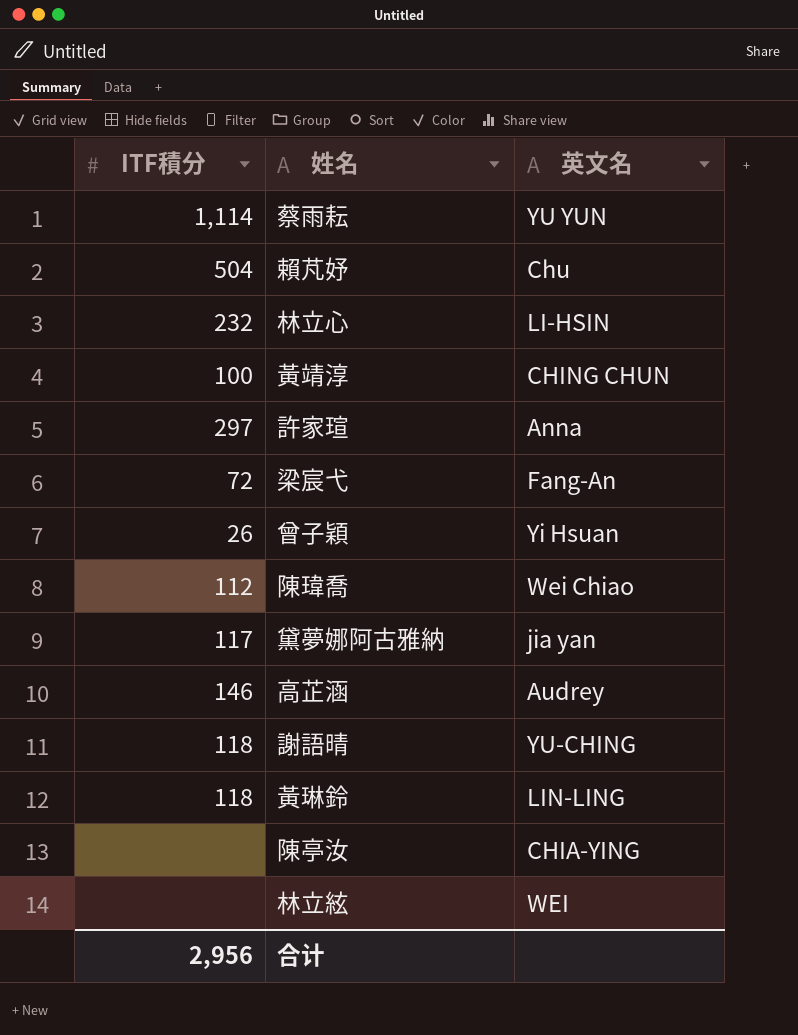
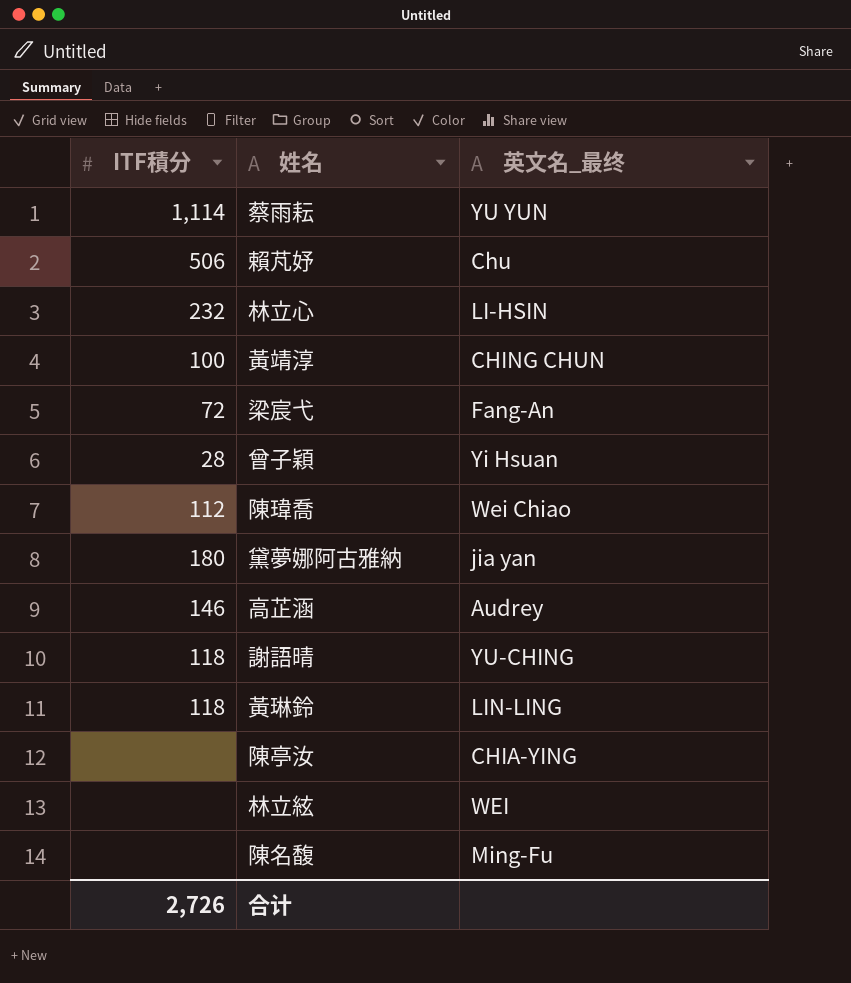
column name: 英文名 -> 英文名_最终
row 許家瑄: 297 | Anna -> none
賴芃妤 | ITF積分: 504 -> 506
曾子穎 | ITF積分: 26 -> 28
黛夢娜阿古雅納 | ITF積分: 117 -> 180
row 陳名馥: none -> none | Ming-Fu
合计 | ITF積分: 2,956 -> 2,726

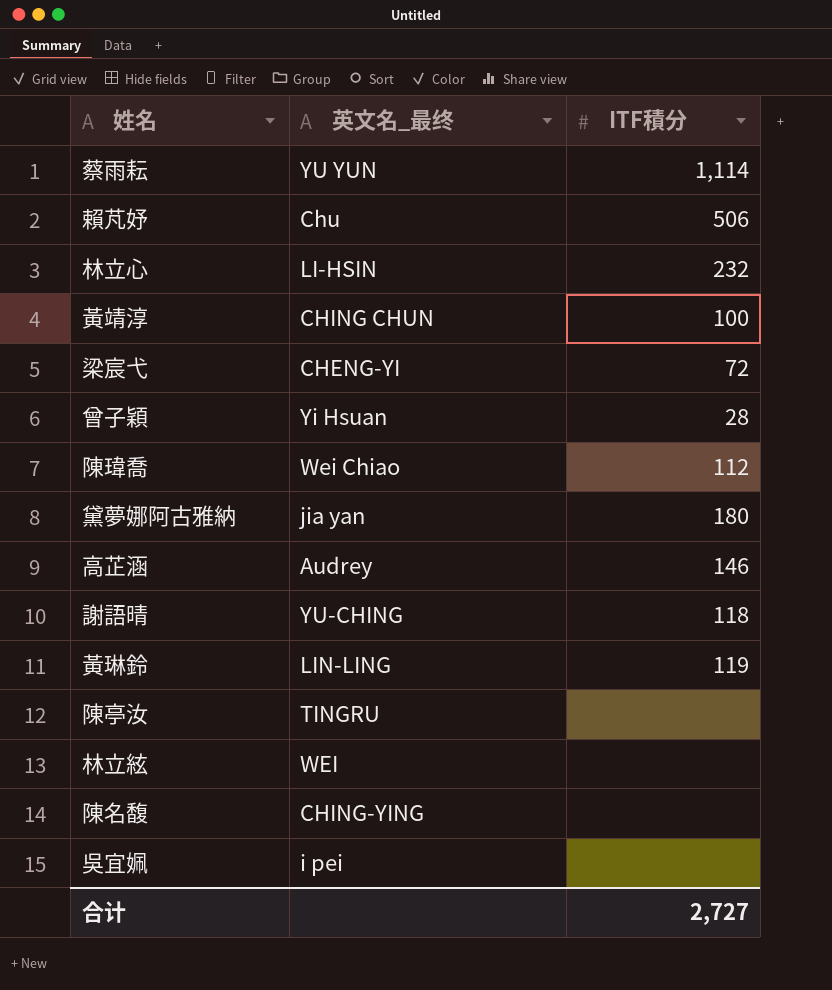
column ITF積分 | position: 1 -> 3
梁宸弋 | 英文名_最终: Fang-An -> CHENG-YI
黃琳鈴 | ITF積分: 118 -> 119
陳亭汝 | 英文名_最终: CHIA-YING -> TINGRU
陳名馥 | 英文名_最终: Ming-Fu -> CHING-YING
row 吳宜姵: none -> i pei | none
合计 | ITF積分: 2,726 -> 2,727

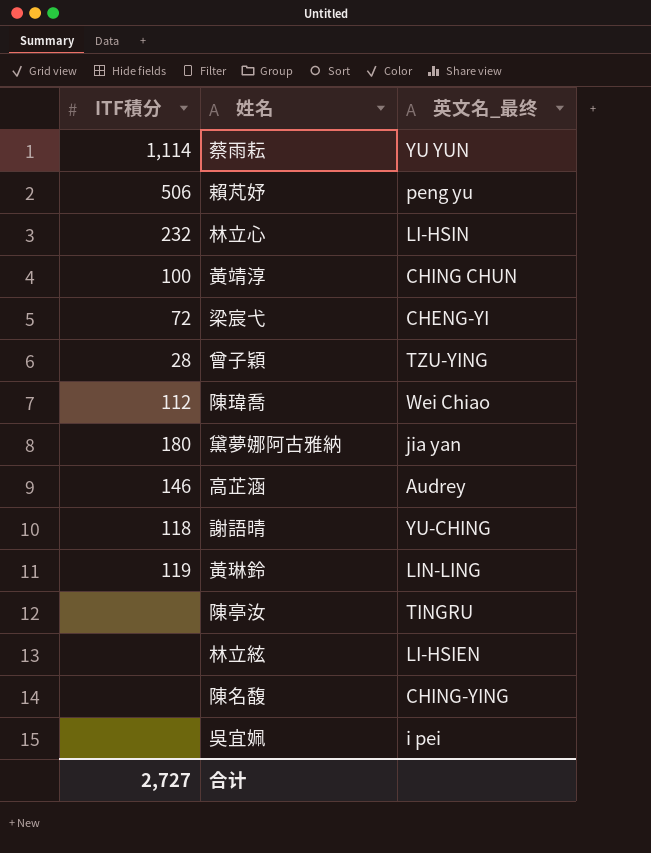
column ITF積分 | position: 3 -> 1
賴芃妤 | 英文名_最终: Chu -> peng yu
曾子穎 | 英文名_最终: Yi Hsuan -> TZU-YING
林立絃 | 英文名_最终: WEI -> LI-HSIEN

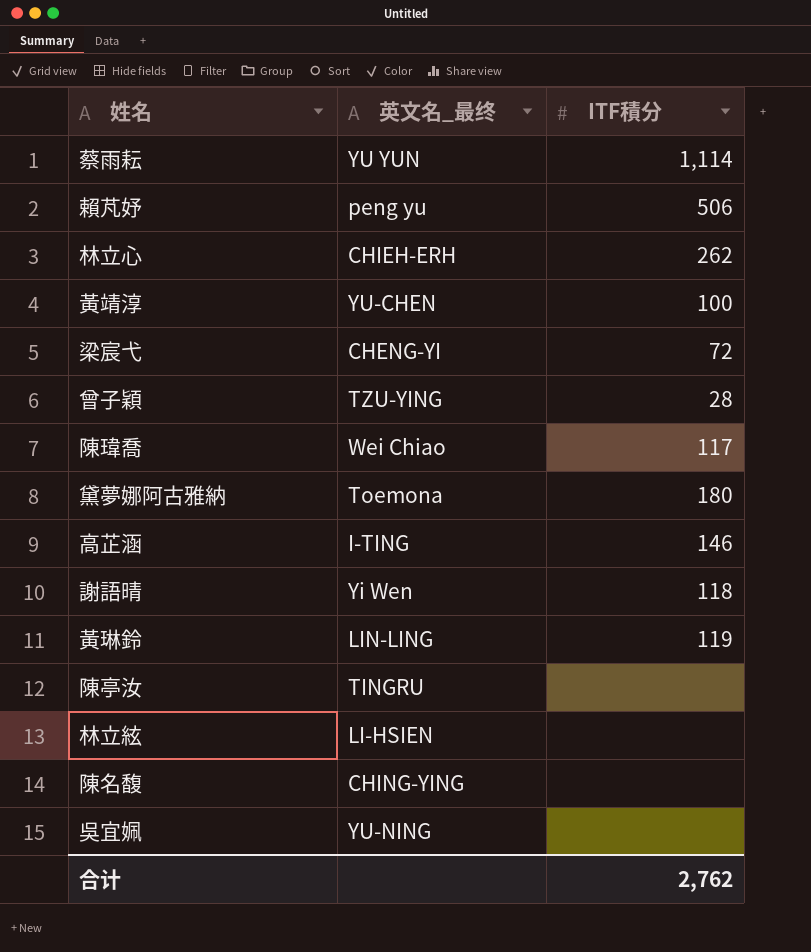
column ITF積分 | position: 1 -> 3
林立心 | 英文名_最终: LI-HSIN -> CHIEH-ERH
林立心 | ITF積分: 232 -> 262
黃靖淳 | 英文名_最终: CHING CHUN -> YU-CHEN
陳瑋喬 | ITF積分: 112 -> 117
黛夢娜阿古雅納 | 英文名_最终: jia yan -> Toemona
高芷涵 | 英文名_最终: Audrey -> I-TING
謝語晴 | 英文名_最终: YU-CHING -> Yi Wen
吳宜姵 | 英文名_最终: i pei -> YU-NING
合计 | ITF積分: 2,727 -> 2,762

